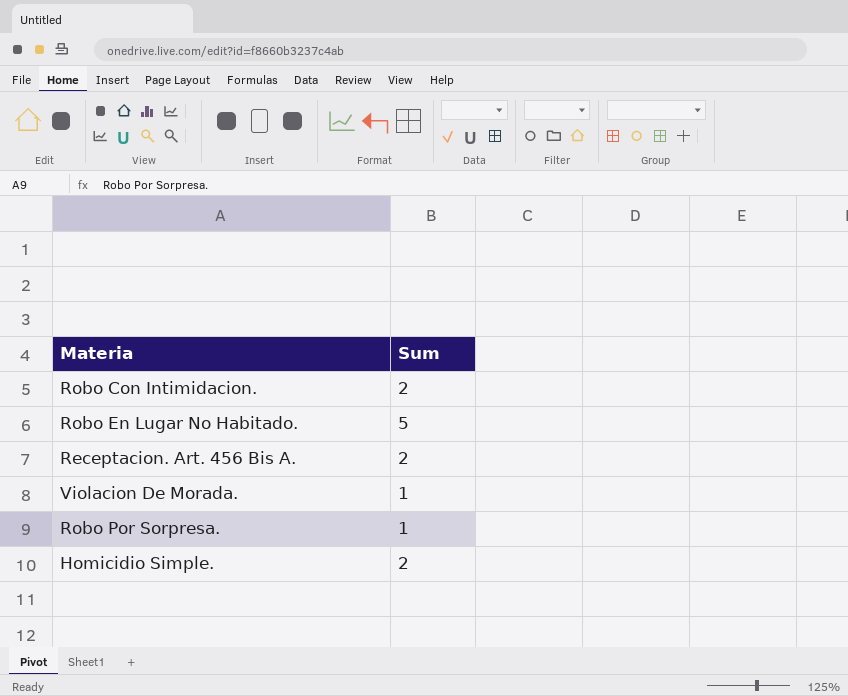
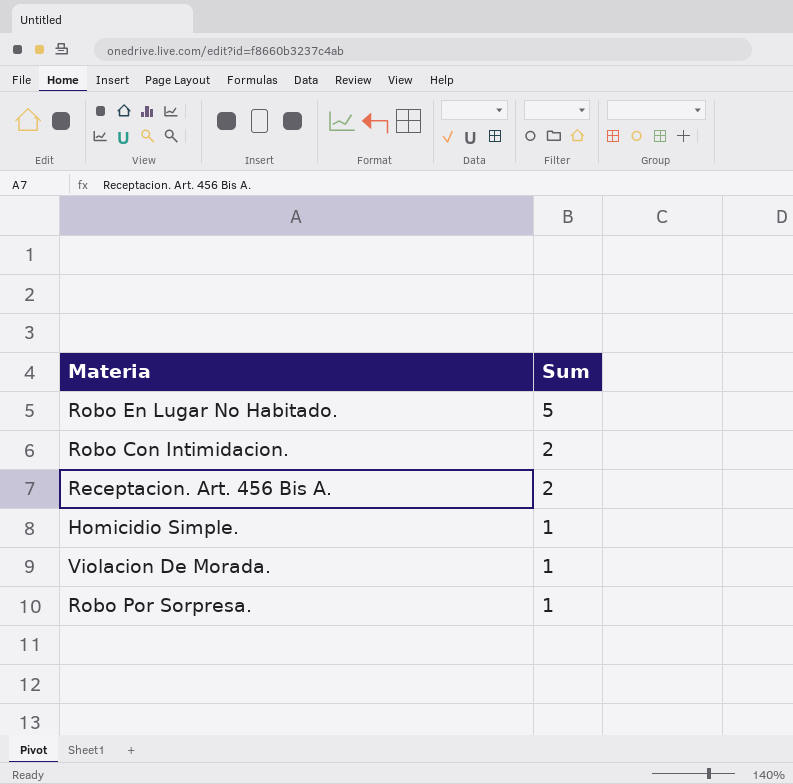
row order: none -> Sum descending
Homicidio Simple. | Sum: 2 -> 1

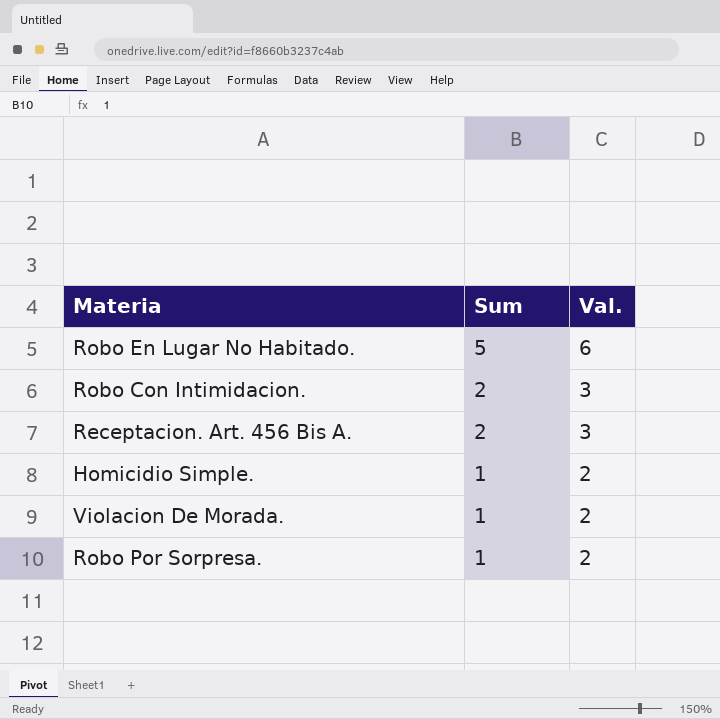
column Val. | formula: none -> [Sum] + 1

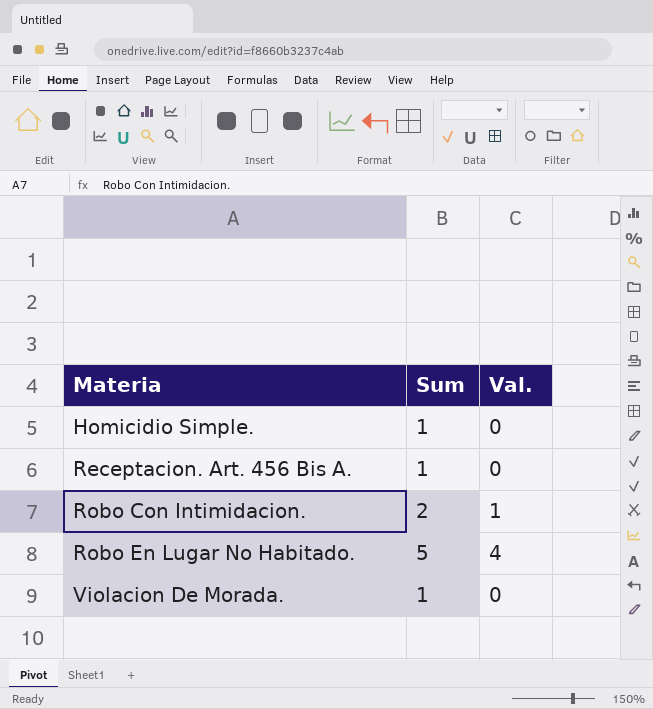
row order: Sum descending -> Materia ascending
column Val. | formula: [Sum] + 1 -> [Sum] - 1
row Robo Por Sorpresa.: 1 | 2 -> none
Receptacion. Art. 456 Bis A. | Sum: 2 -> 1

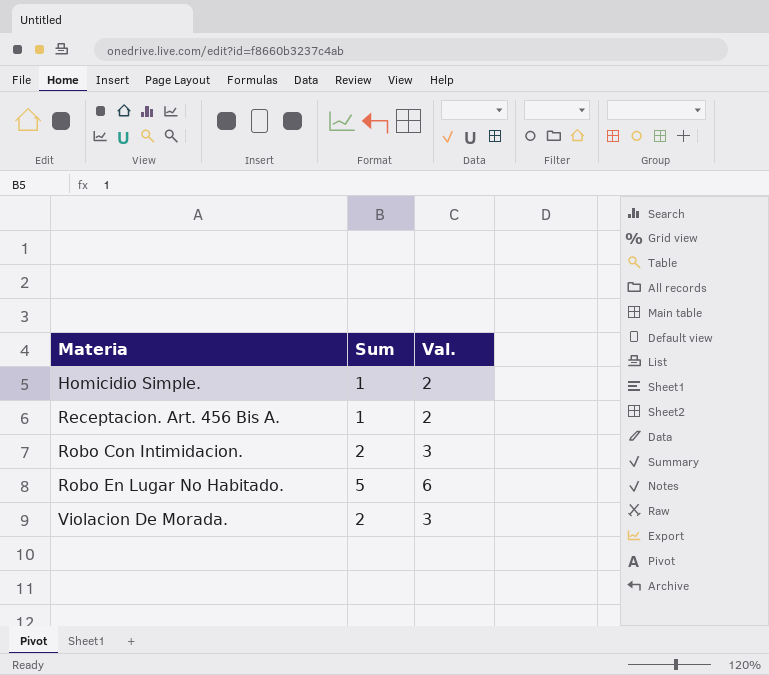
column Val. | formula: [Sum] - 1 -> [Sum] + 1
Violacion De Morada. | Sum: 1 -> 2

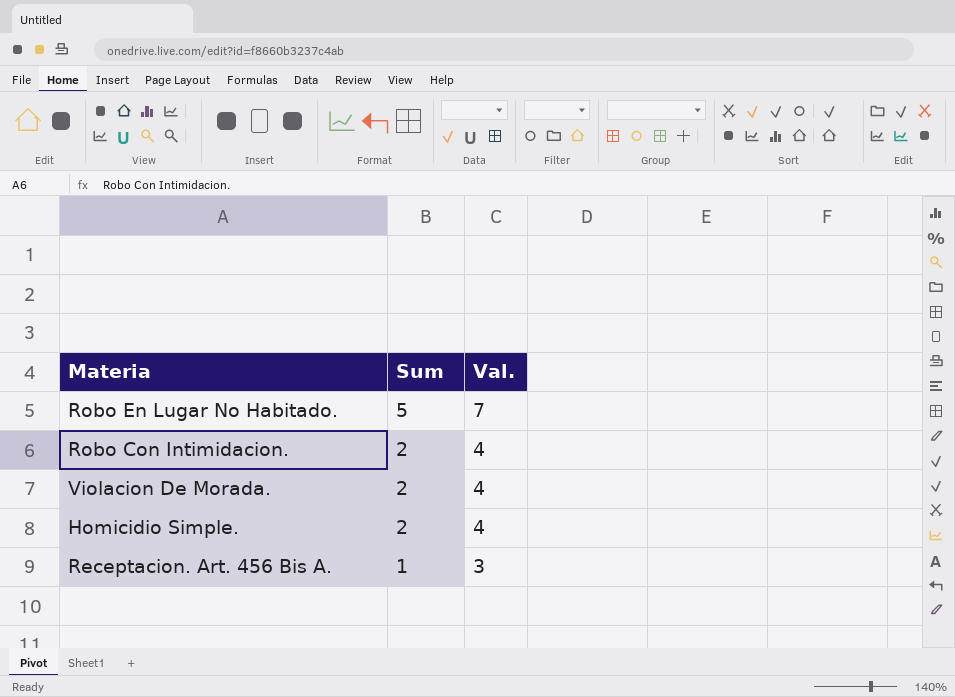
row order: Materia ascending -> Sum descending
column Val. | formula: [Sum] + 1 -> [Sum] + 2
Homicidio Simple. | Sum: 1 -> 2

